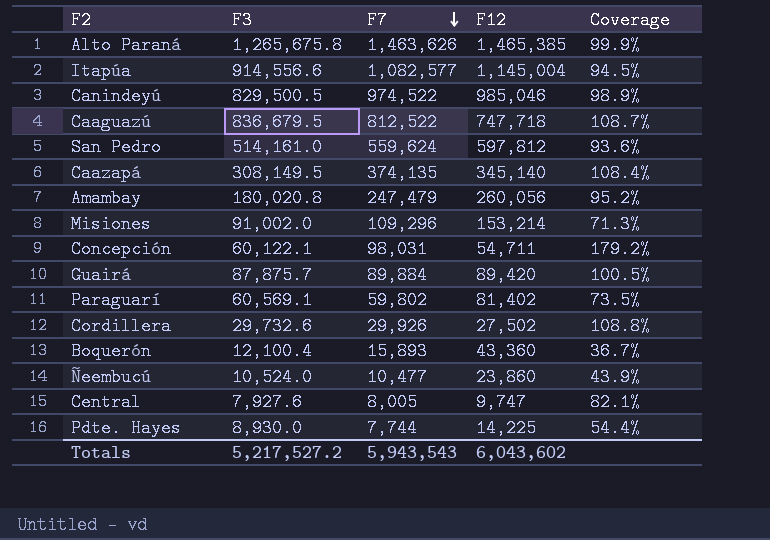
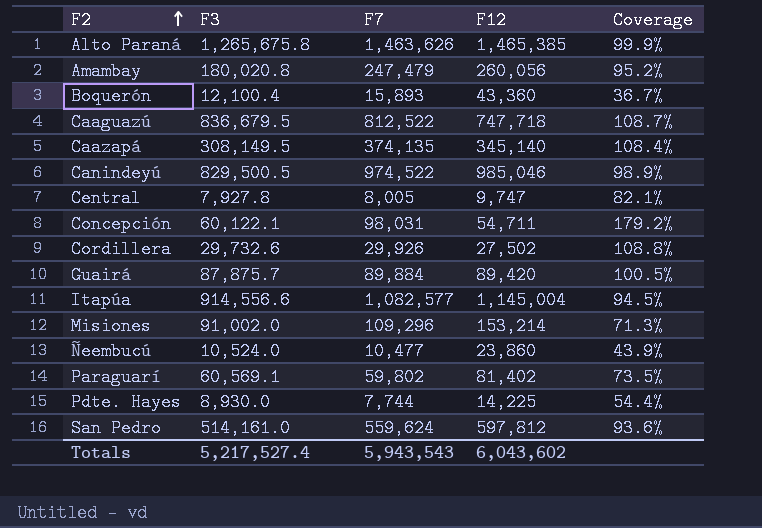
row order: F7 descending -> F2 ascending
Central | F3: 7,927.6 -> 7,927.8
Totals | F3: 5,217,527.2 -> 5,217,527.4

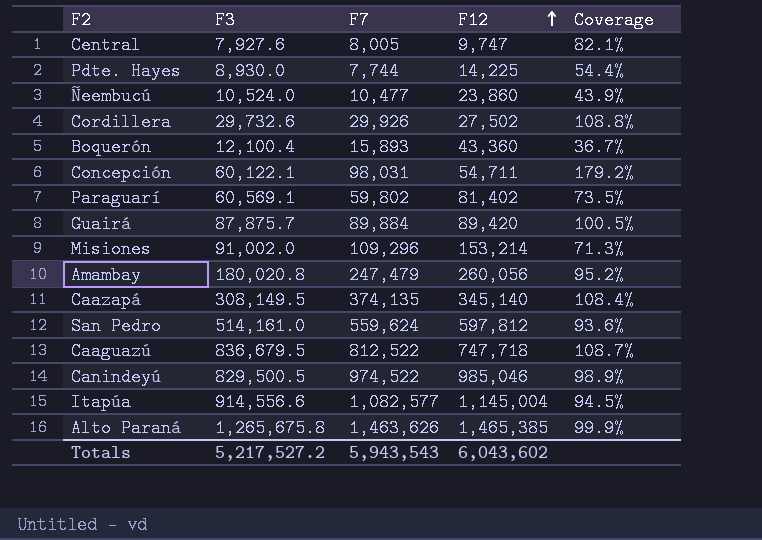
row order: F2 ascending -> F12 ascending
Central | F3: 7,927.8 -> 7,927.6
Totals | F3: 5,217,527.4 -> 5,217,527.2

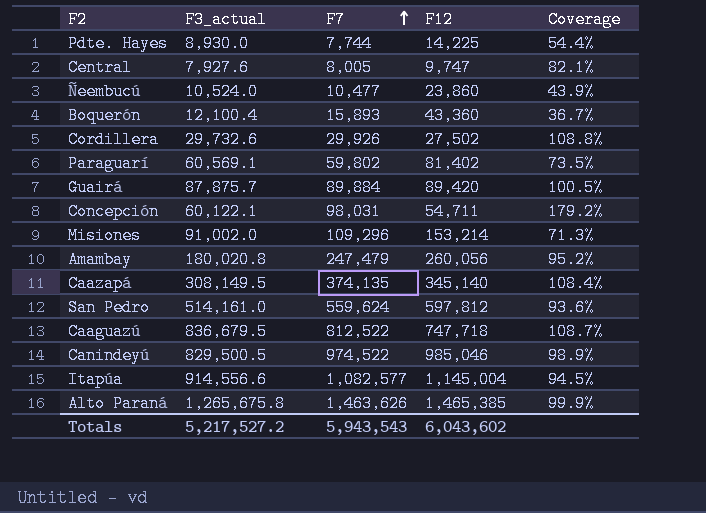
row order: F12 ascending -> F7 ascending
column name: F3 -> F3_actual

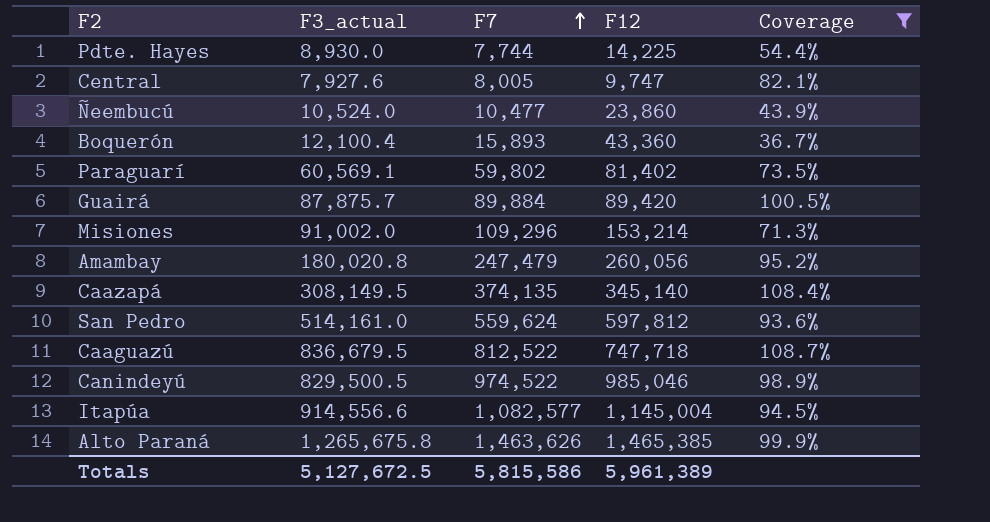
filter: none -> Coverage <= 108.7%
Totals | F3_actual: 5,217,527.2 -> 5,127,672.5
Totals | F7: 5,943,543 -> 5,815,586
Totals | F12: 6,043,602 -> 5,961,389

